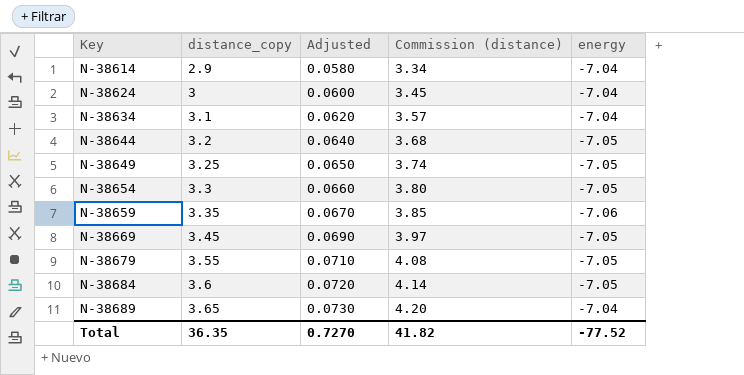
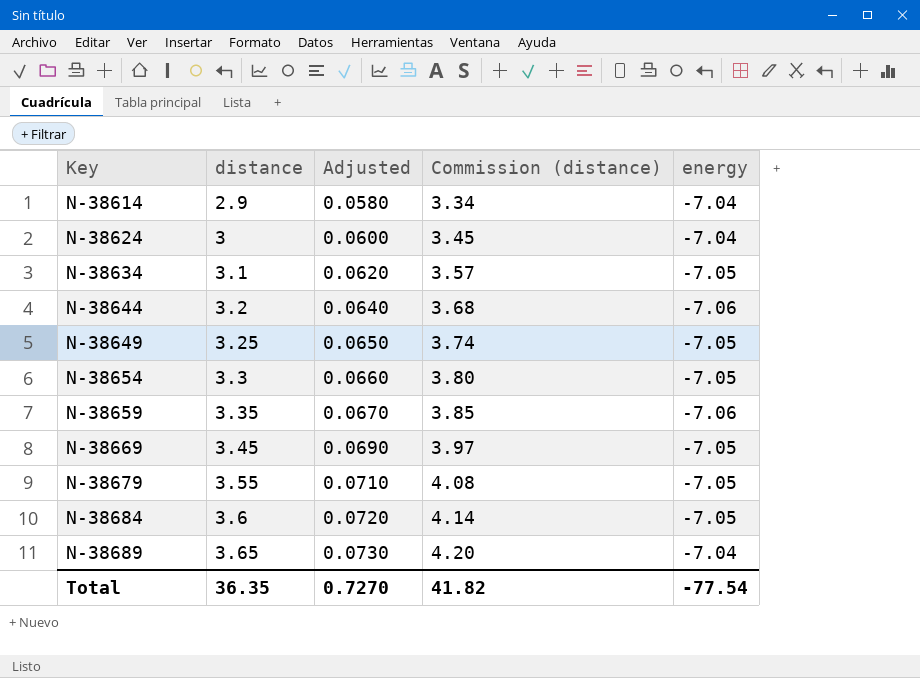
column name: distance_copy -> distance
N-38634 | energy: -7.04 -> -7.05
N-38644 | energy: -7.05 -> -7.06
Total | energy: -77.52 -> -77.54

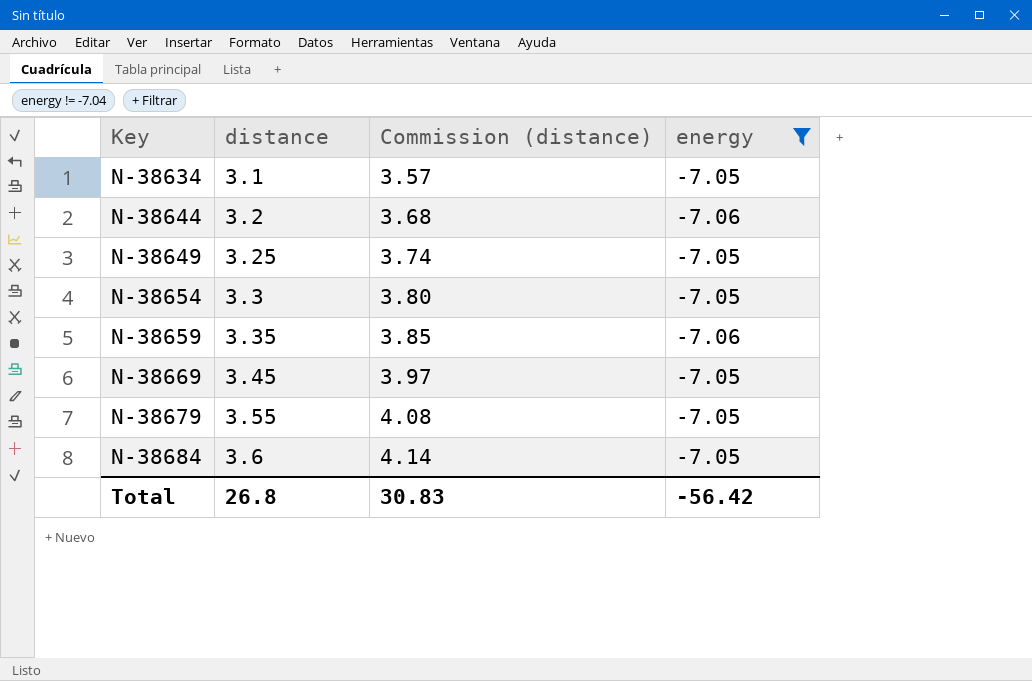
filter: none -> energy != -7.04
column Adjusted | formula: [distance] * 0.02 -> none
Total | distance: 36.35 -> 26.8
Total | Commission (distance): 41.82 -> 30.83
Total | energy: -77.54 -> -56.42

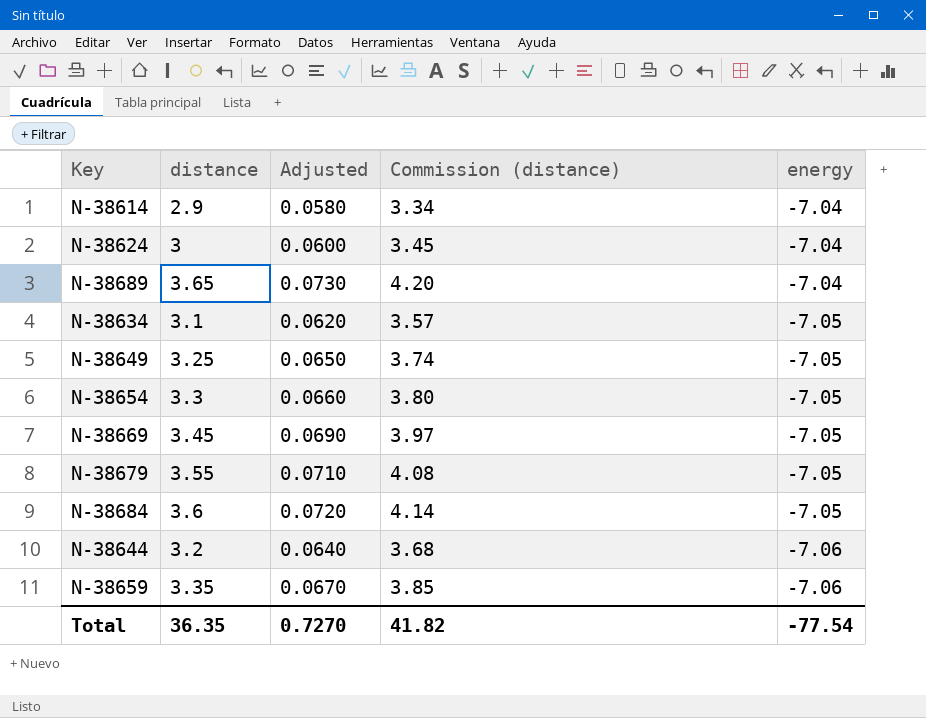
filter: energy != -7.04 -> none
row order: Key ascending -> energy descending
column Adjusted | formula: none -> [distance] * 0.02
Total | distance: 26.8 -> 36.35
Total | Commission (distance): 30.83 -> 41.82
Total | energy: -56.42 -> -77.54

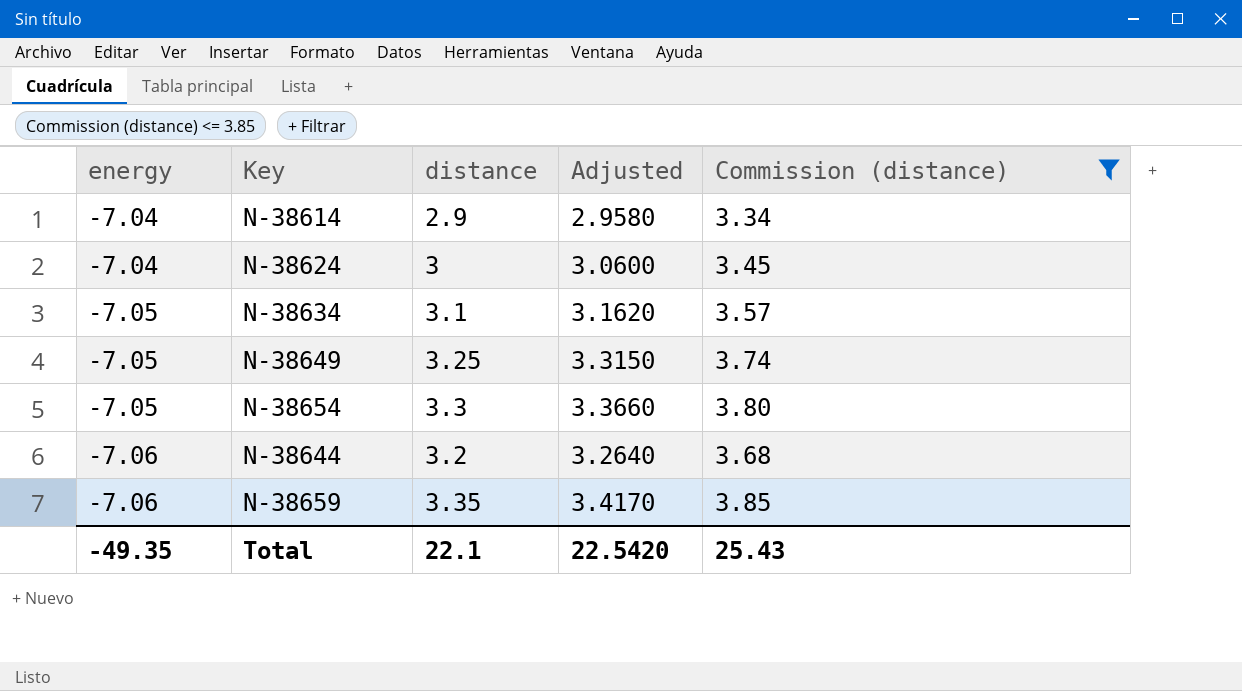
filter: none -> Commission (distance) <= 3.85
column energy | position: 5 -> 1
column Adjusted | formula: [distance] * 0.02 -> [distance] * 1.02
Total | energy: -77.54 -> -49.35
Total | distance: 36.35 -> 22.1
Total | Adjusted: 0.7270 -> 22.5420
Total | Commission (distance): 41.82 -> 25.43

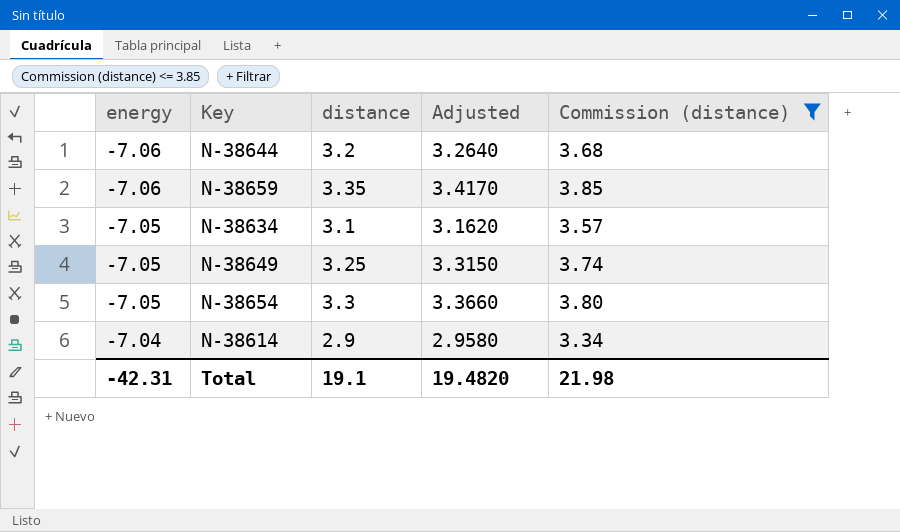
row order: energy descending -> energy ascending
row N-38624: -7.04 | 3 | 3.0600 | 3.45 -> none
Total | energy: -49.35 -> -42.31
Total | distance: 22.1 -> 19.1
Total | Adjusted: 22.5420 -> 19.4820
Total | Commission (distance): 25.43 -> 21.98

